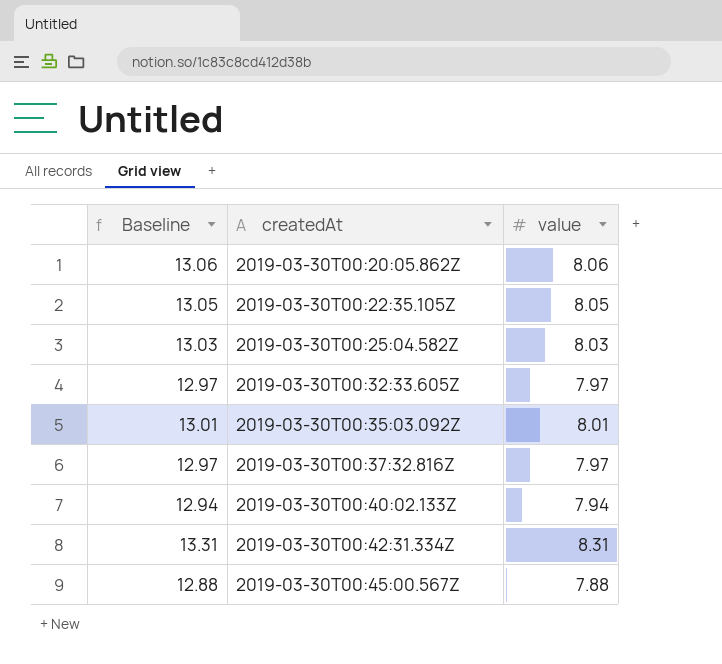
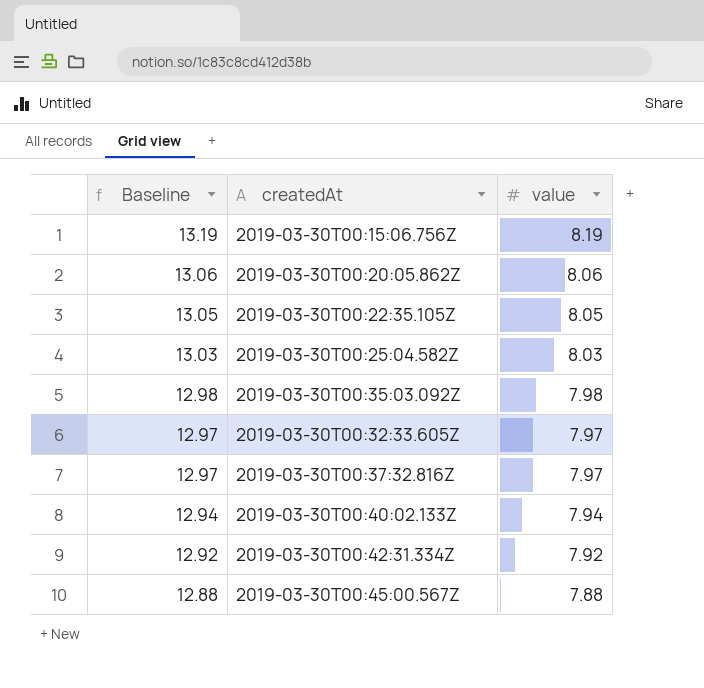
row order: createdAt ascending -> Baseline descending
row 2019-03-30T00:15:06.756Z: none -> 13.19 | 8.19
2019-03-30T00:35:03.092Z | Baseline: 13.01 -> 12.98
2019-03-30T00:35:03.092Z | value: 8.01 -> 7.98
2019-03-30T00:42:31.334Z | Baseline: 13.31 -> 12.92
2019-03-30T00:42:31.334Z | value: 8.31 -> 7.92

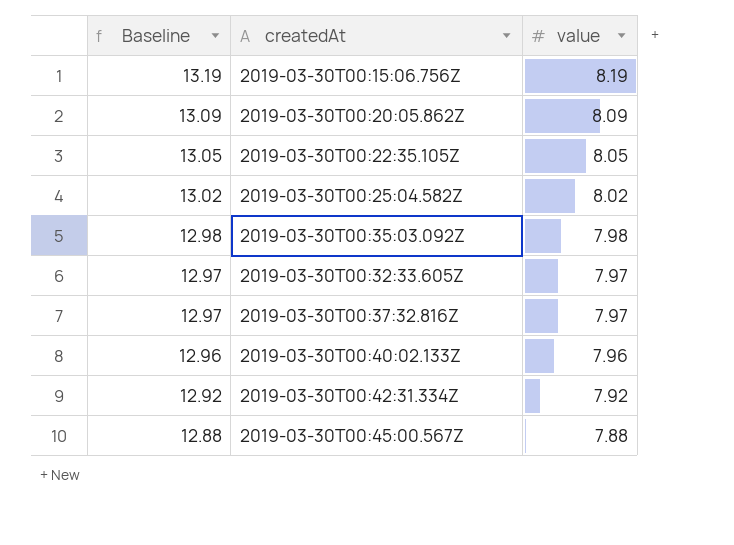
2019-03-30T00:20:05.862Z | Baseline: 13.06 -> 13.09
2019-03-30T00:20:05.862Z | value: 8.06 -> 8.09
2019-03-30T00:25:04.582Z | Baseline: 13.03 -> 13.02
2019-03-30T00:25:04.582Z | value: 8.03 -> 8.02
2019-03-30T00:40:02.133Z | Baseline: 12.94 -> 12.96
2019-03-30T00:40:02.133Z | value: 7.94 -> 7.96

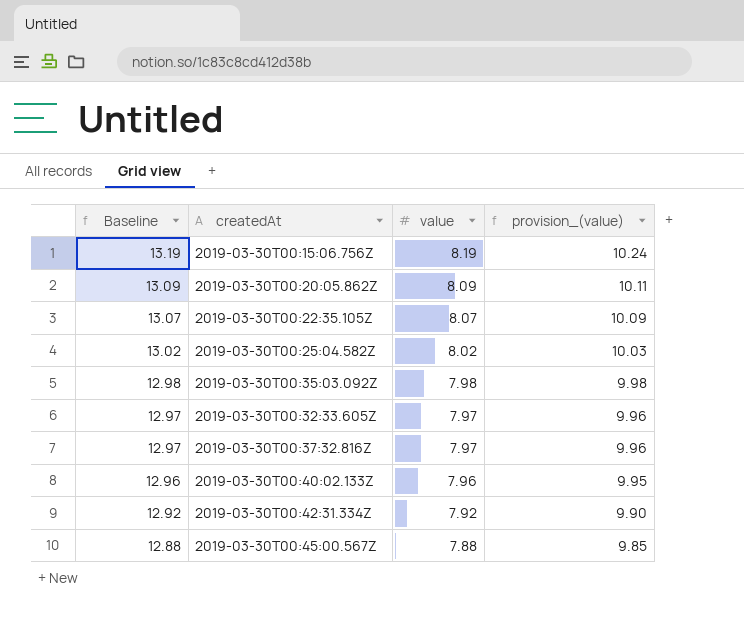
column provision_(value) | formula: none -> [value] * 1.25
2019-03-30T00:22:35.105Z | Baseline: 13.05 -> 13.07
2019-03-30T00:22:35.105Z | value: 8.05 -> 8.07

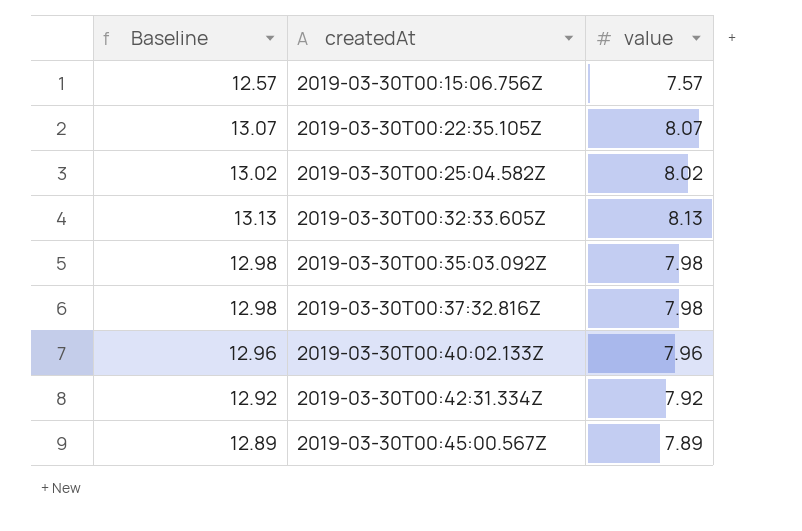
row order: Baseline descending -> createdAt ascending
column provision_(value) | formula: [value] * 1.25 -> none
row 2019-03-30T00:20:05.862Z: 13.09 | 8.09 | 10.11 -> none
2019-03-30T00:15:06.756Z | Baseline: 13.19 -> 12.57
2019-03-30T00:15:06.756Z | value: 8.19 -> 7.57
2019-03-30T00:32:33.605Z | Baseline: 12.97 -> 13.13
2019-03-30T00:32:33.605Z | value: 7.97 -> 8.13
2019-03-30T00:37:32.816Z | Baseline: 12.97 -> 12.98
2019-03-30T00:37:32.816Z | value: 7.97 -> 7.98
2019-03-30T00:45:00.567Z | Baseline: 12.88 -> 12.89
2019-03-30T00:45:00.567Z | value: 7.88 -> 7.89

